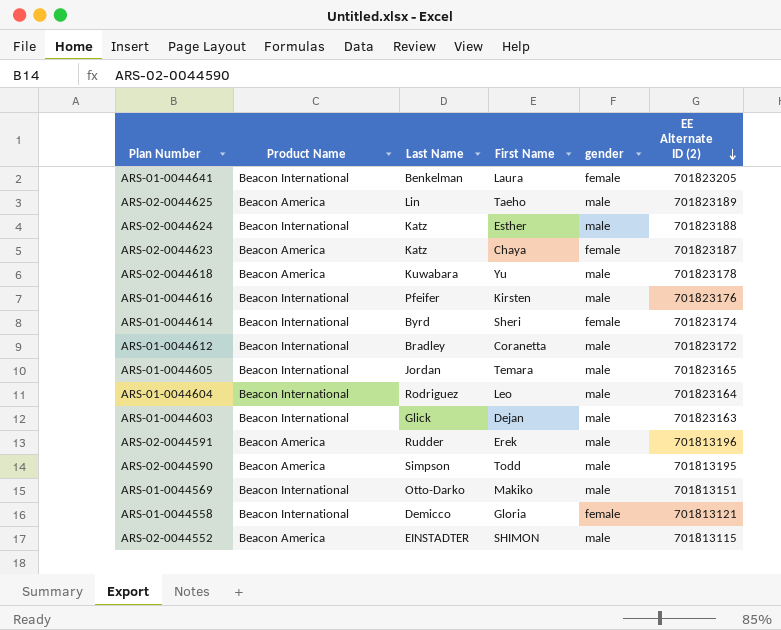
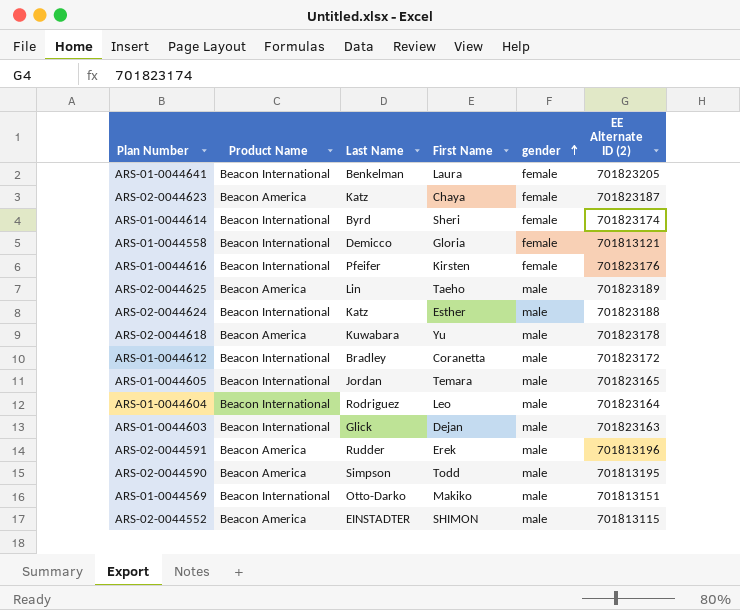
row order: EE Alternate ID (2) descending -> gender ascending
ARS-01-0044616 | gender: male -> female

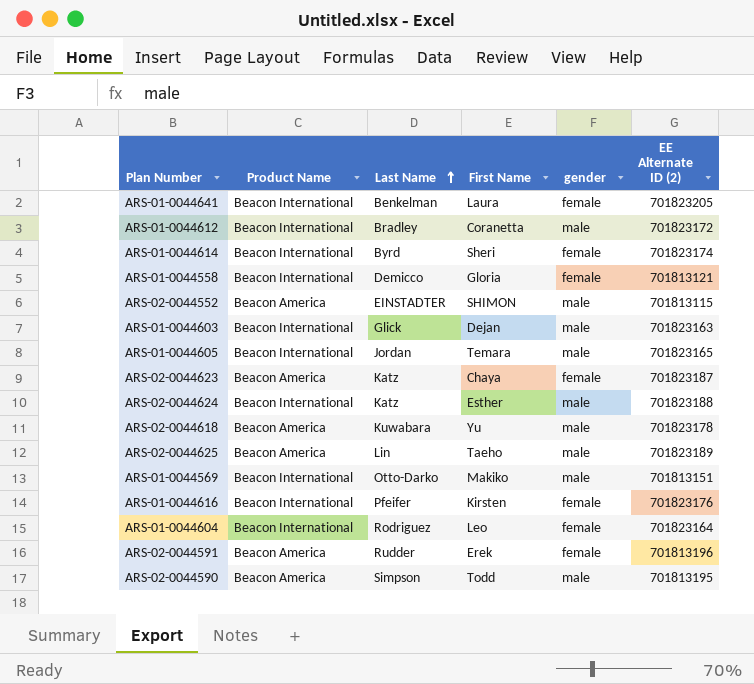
row order: gender ascending -> Last Name ascending
ARS-01-0044604 | gender: male -> female
ARS-02-0044591 | gender: male -> female

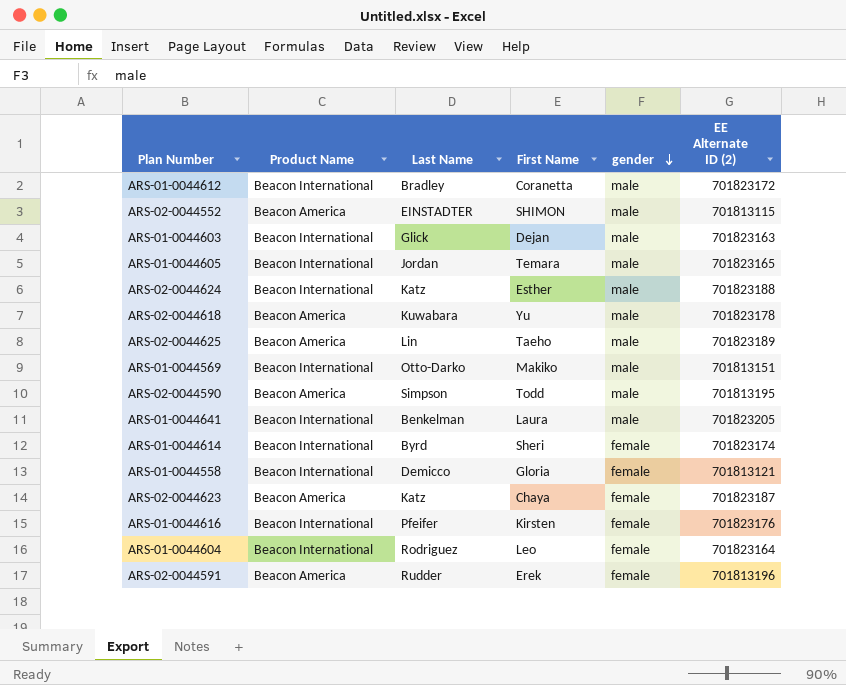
row order: Last Name ascending -> gender descending
ARS-01-0044641 | gender: female -> male

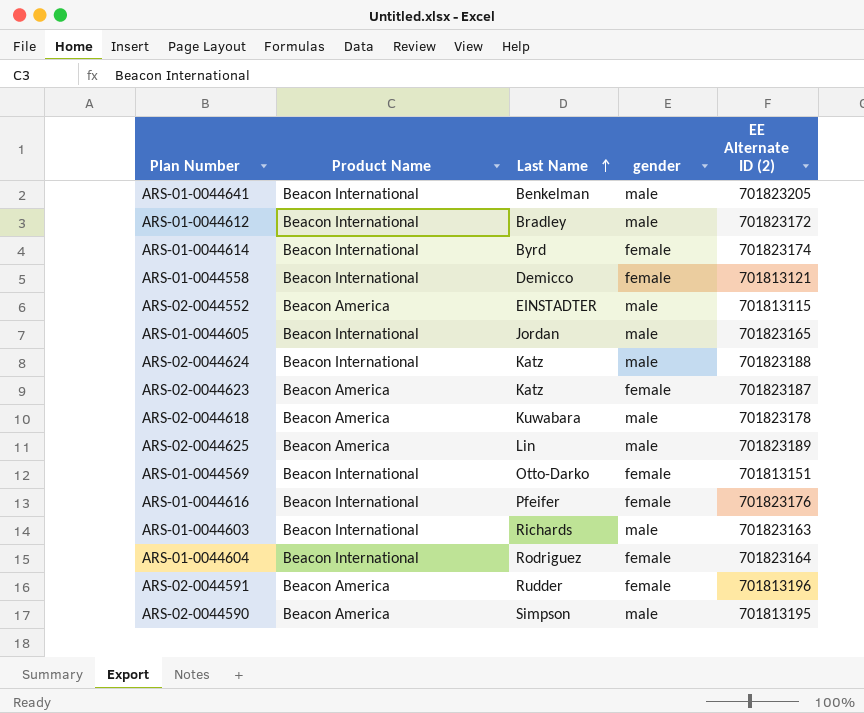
row order: gender descending -> Last Name ascending
column First Name | position: 4 -> none
ARS-01-0044569 | gender: male -> female
ARS-01-0044603 | Last Name: Glick -> Richards

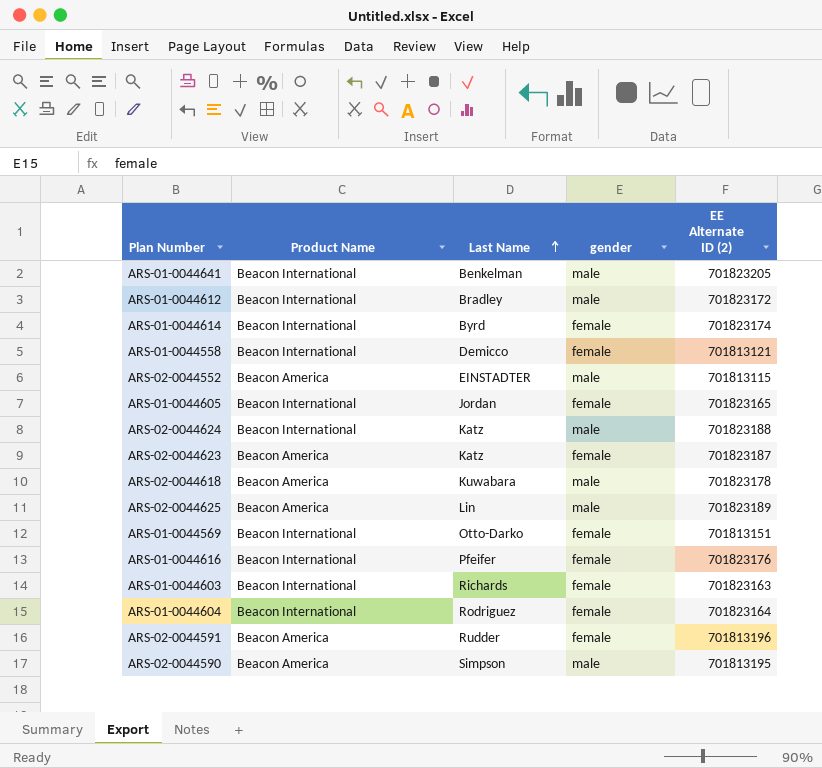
ARS-01-0044605 | gender: male -> female
ARS-01-0044603 | gender: male -> female

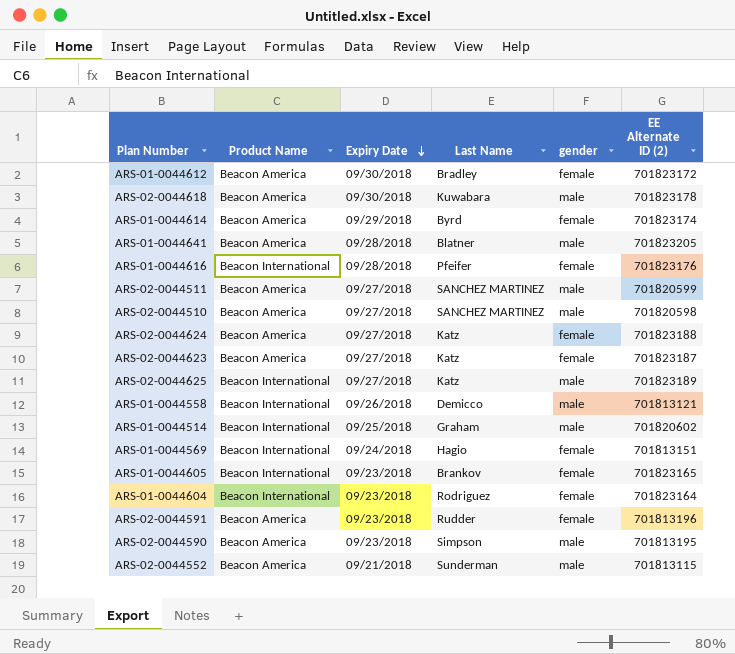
row order: Last Name ascending -> Expiry Date descending
column Expiry Date | position: none -> 3
row ARS-01-0044603: Beacon International | Richards | female | 701823163 -> none
ARS-01-0044612 | Product Name: Beacon International -> Beacon America
ARS-01-0044612 | gender: male -> female
ARS-01-0044614 | Product Name: Beacon International -> Beacon America
ARS-01-0044641 | Product Name: Beacon International -> Beacon America
ARS-01-0044641 | Last Name: Benkelman -> Blatner
row ARS-02-0044511: none -> Beacon America | 09/27/2018 | SANCHEZ MARTINEZ | male | 701820599
row ARS-02-0044510: none -> Beacon America | 09/27/2018 | SANCHEZ MARTINEZ | male | 701820598
ARS-02-0044624 | Product Name: Beacon International -> Beacon America
ARS-02-0044624 | gender: male -> female
ARS-02-0044625 | Product Name: Beacon America -> Beacon International
ARS-02-0044625 | Last Name: Lin -> Katz
ARS-01-0044558 | gender: female -> male
row ARS-01-0044514: none -> Beacon International | 09/25/2018 | Graham | male | 701820602
ARS-01-0044569 | Last Name: Otto-Darko -> Hagio
ARS-01-0044605 | Last Name: Jordan -> Brankov
ARS-02-0044552 | Last Name: EINSTADTER -> Sunderman

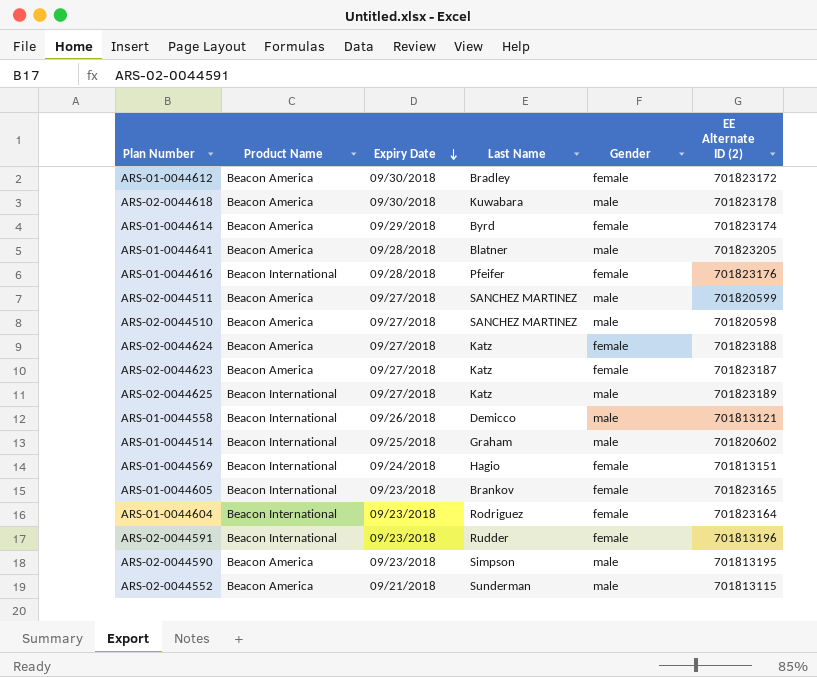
column name: gender -> Gender
ARS-02-0044591 | Product Name: Beacon America -> Beacon International

